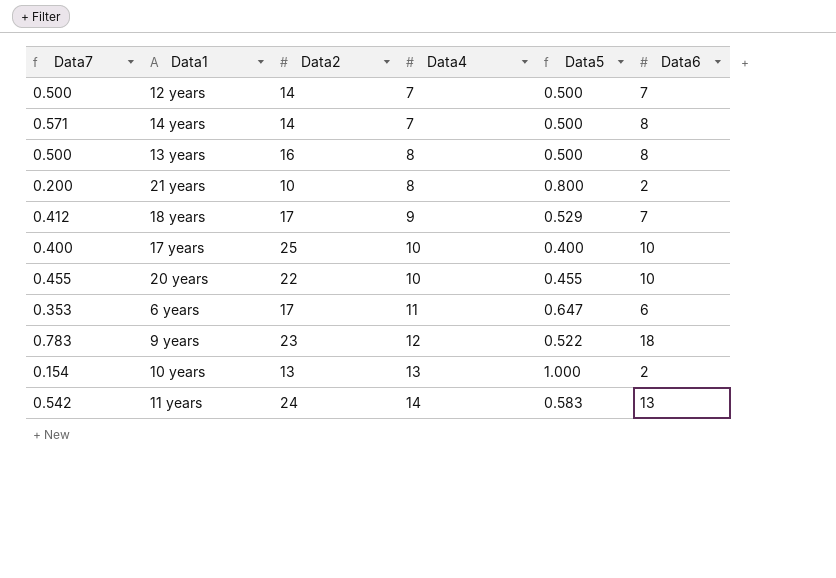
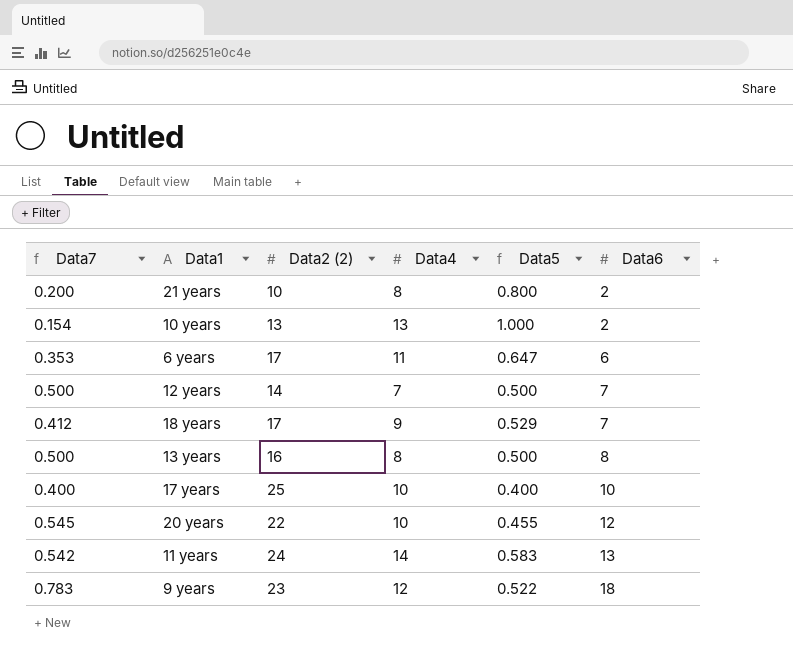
row order: Data4 ascending -> Data6 ascending
column name: Data2 -> Data2 (2)
row 14 years: 0.571 | 14 | 7 | 0.500 | 8 -> none
20 years | Data7: 0.455 -> 0.545
20 years | Data6: 10 -> 12

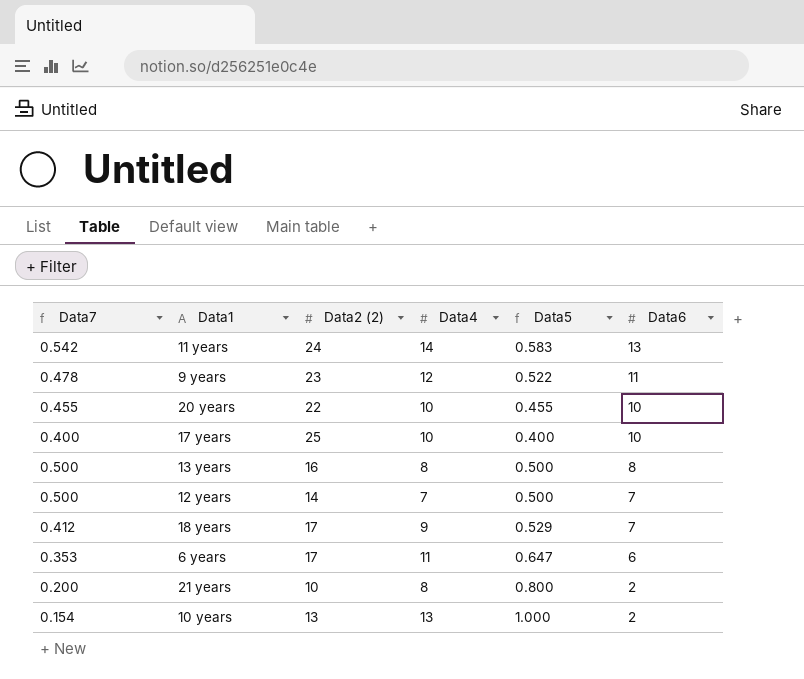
row order: Data6 ascending -> Data6 descending
9 years | Data7: 0.783 -> 0.478
9 years | Data6: 18 -> 11
20 years | Data7: 0.545 -> 0.455
20 years | Data6: 12 -> 10

